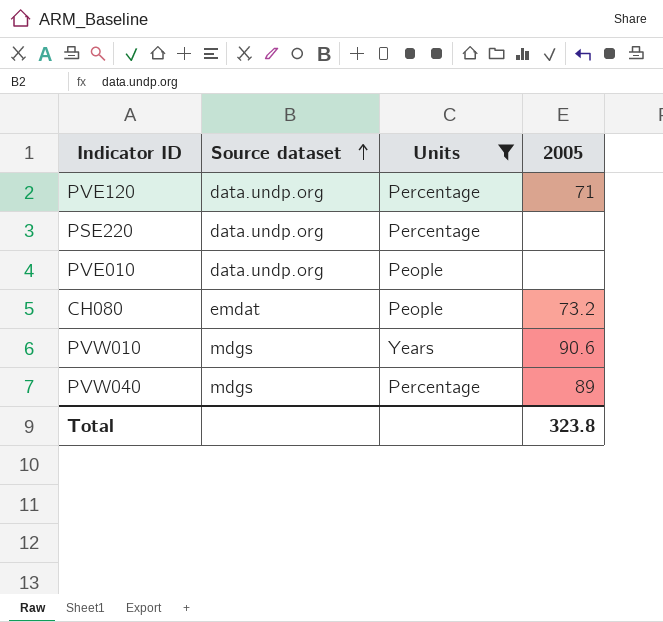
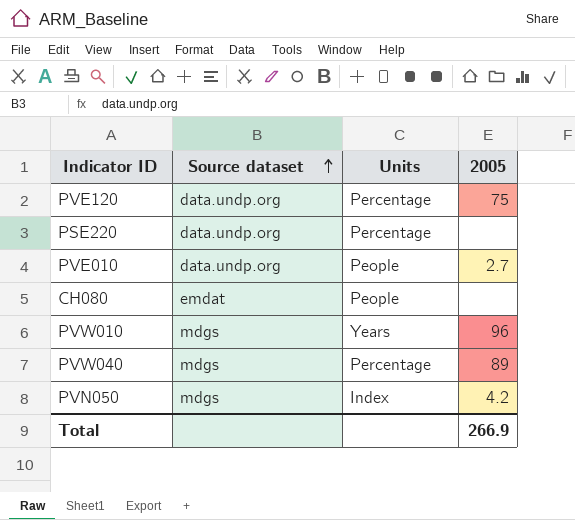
filter: Units != Index -> none
PVE120 | 2005: 71 -> 75
PVE010 | 2005: none -> 2.7
CH080 | 2005: 73.2 -> none
PVW010 | 2005: 90.6 -> 96
Total | 2005: 323.8 -> 266.9

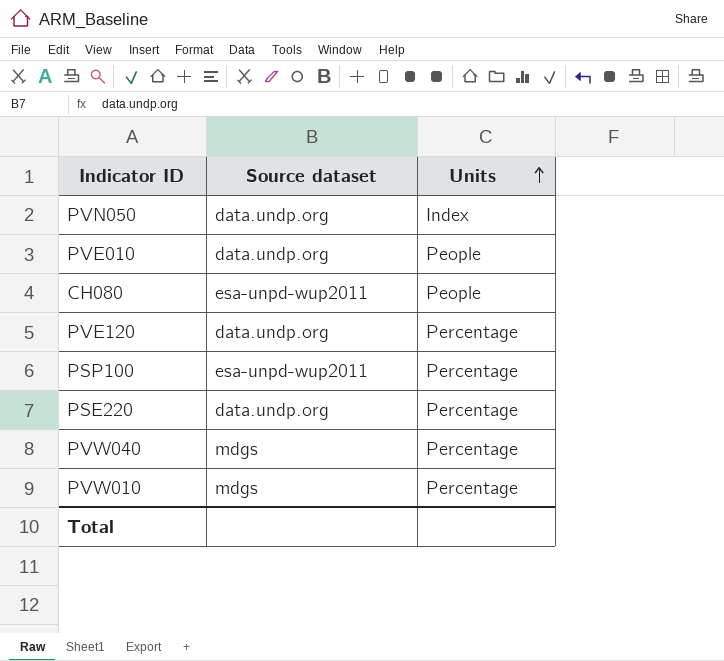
row order: Source dataset ascending -> Units ascending
column 2005 | position: 4 -> none
PVN050 | Source dataset: mdgs -> data.undp.org
CH080 | Source dataset: emdat -> esa-unpd-wup2011
row PSP100: none -> esa-unpd-wup2011 | Percentage
PVW010 | Units: Years -> Percentage

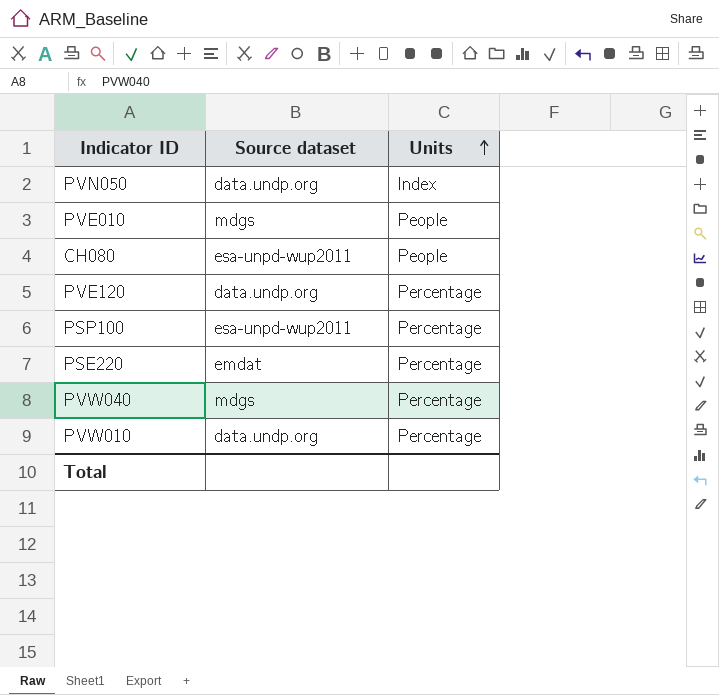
PVE010 | Source dataset: data.undp.org -> mdgs
PSE220 | Source dataset: data.undp.org -> emdat
PVW010 | Source dataset: mdgs -> data.undp.org

